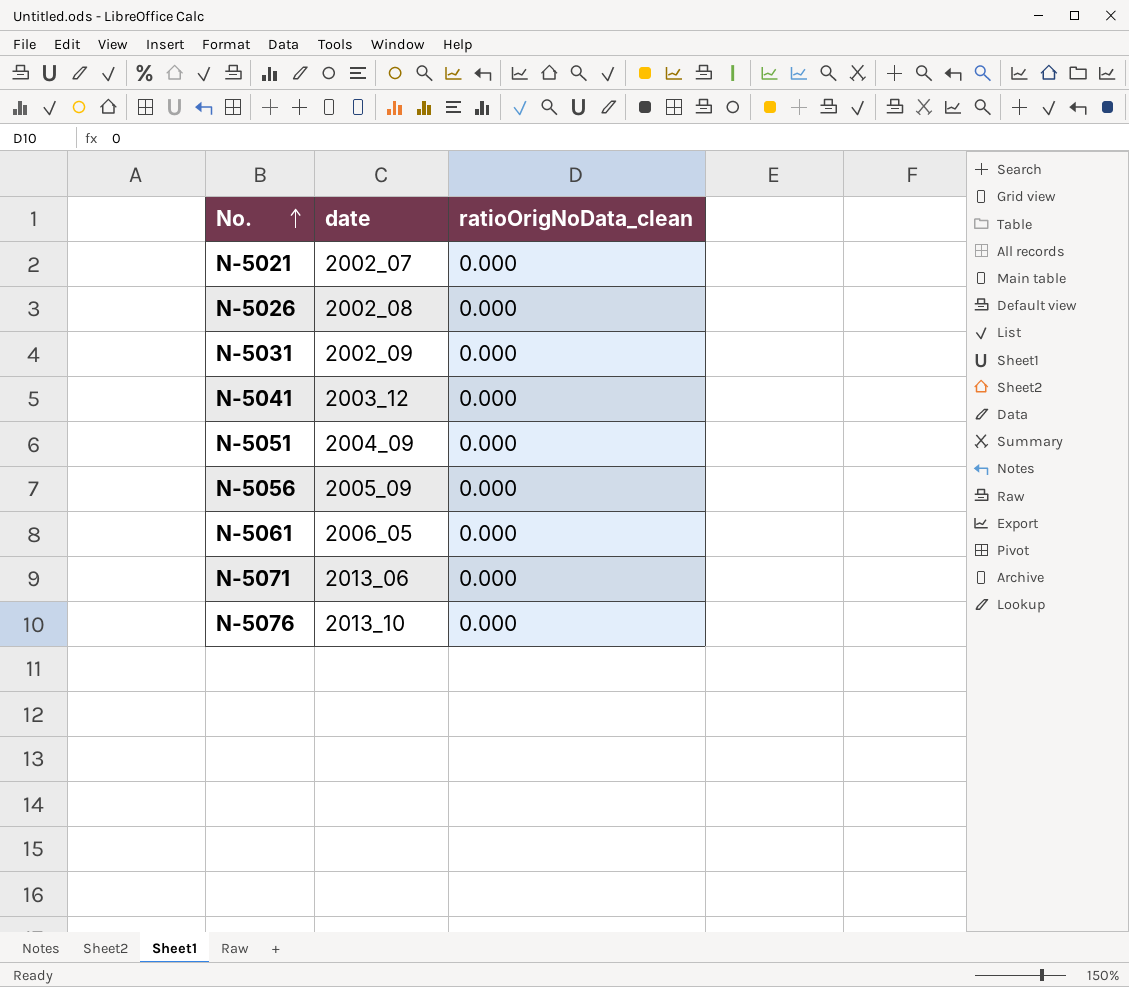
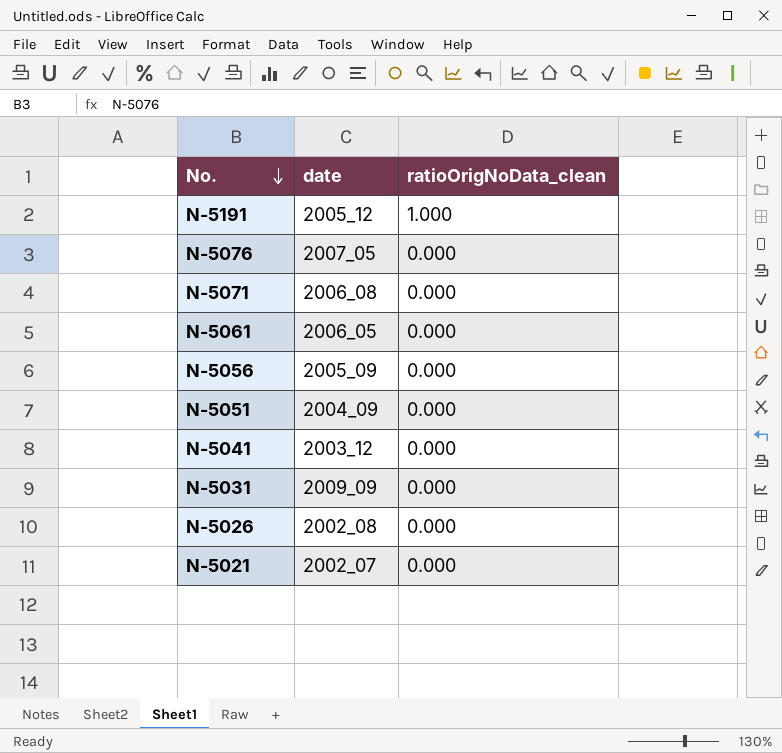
row order: No. ascending -> No. descending
row N-5191: none -> 2005_12 | 1.000
N-5076 | date: 2013_10 -> 2007_05
N-5071 | date: 2013_06 -> 2006_08
N-5031 | date: 2002_09 -> 2009_09

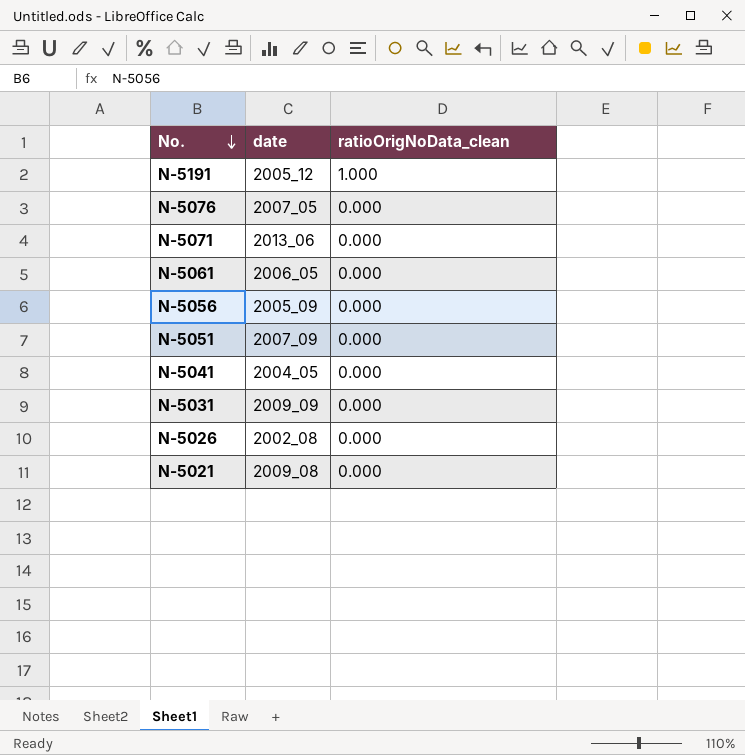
N-5071 | date: 2006_08 -> 2013_06
N-5051 | date: 2004_09 -> 2007_09
N-5041 | date: 2003_12 -> 2004_05
N-5021 | date: 2002_07 -> 2009_08

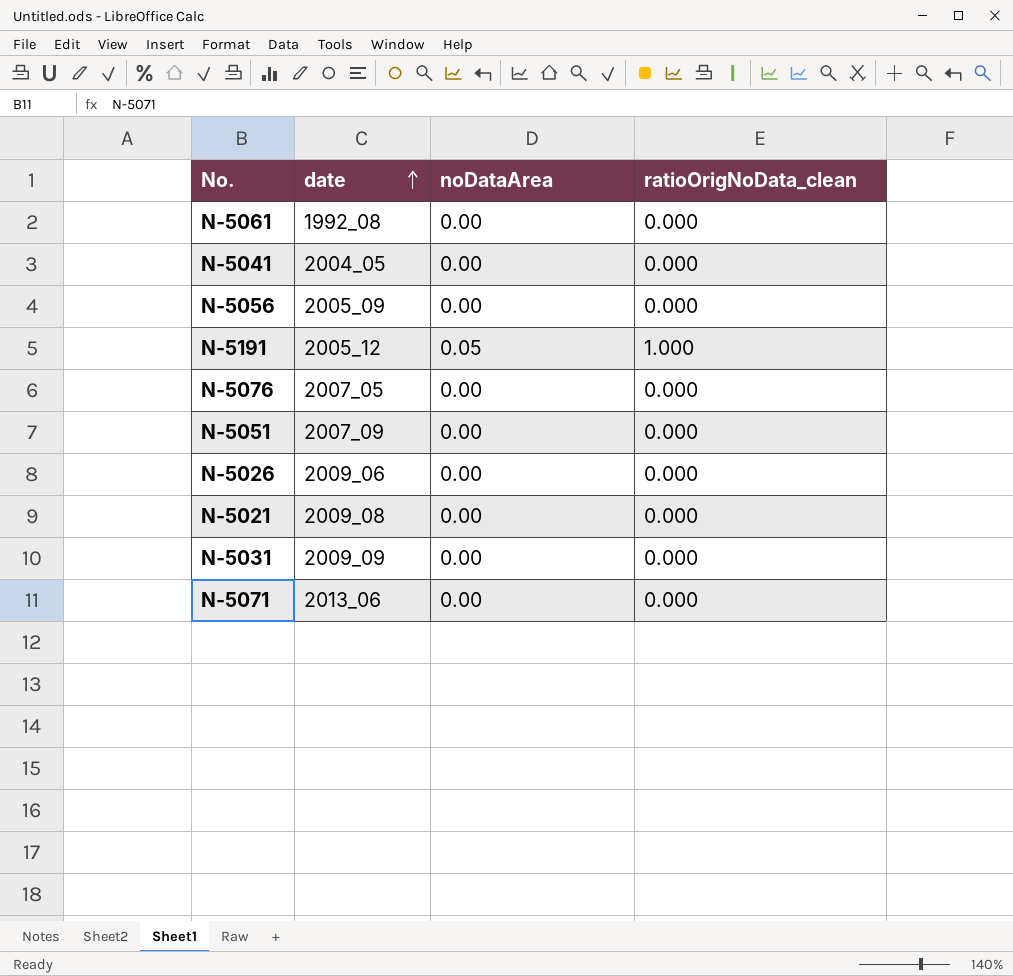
row order: No. descending -> date ascending
column noDataArea | position: none -> 3
N-5061 | date: 2006_05 -> 1992_08
N-5026 | date: 2002_08 -> 2009_06

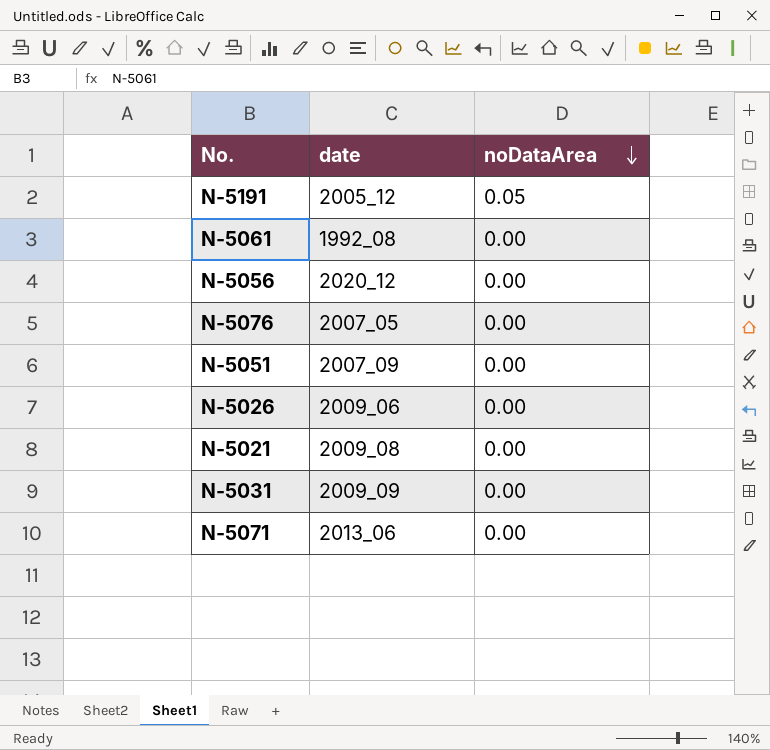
row order: date ascending -> noDataArea descending
column ratioOrigNoData_clean | position: 4 -> none
row N-5041: 2004_05 | 0.00 | 0.000 -> none
N-5056 | date: 2005_09 -> 2020_12

